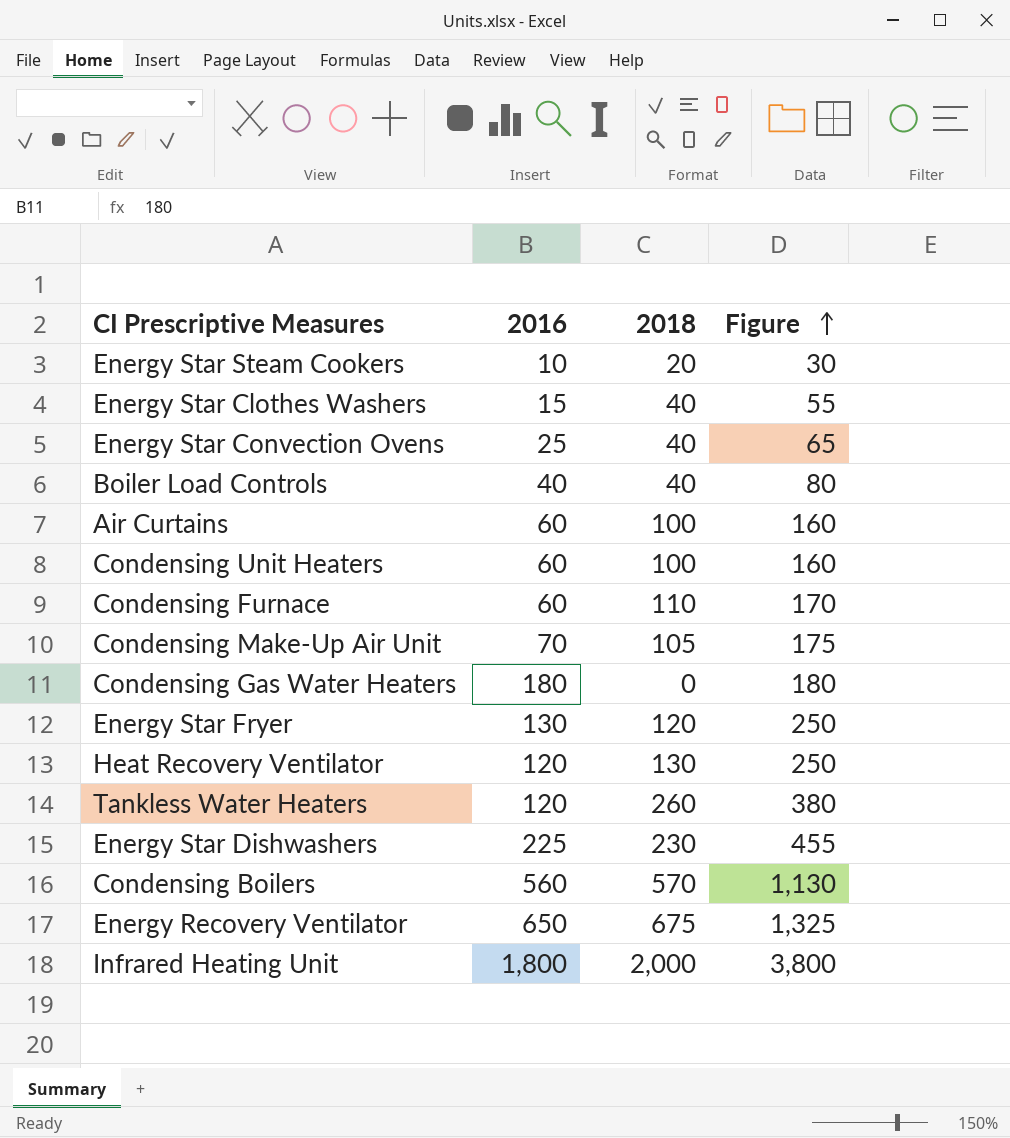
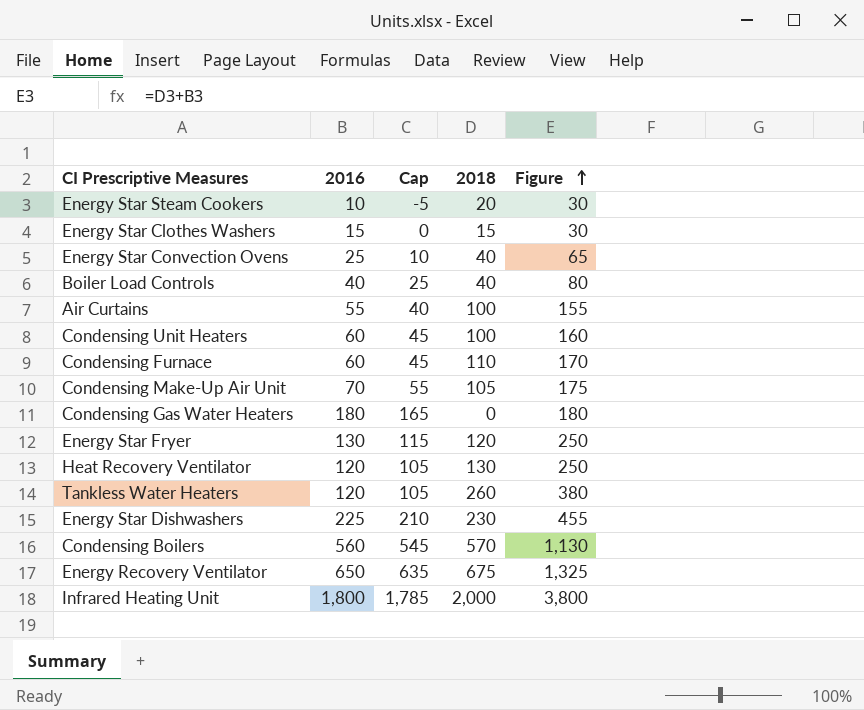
column Cap | formula: none -> [2016] - 15
Energy Star Clothes Washers | 2018: 40 -> 15
Energy Star Clothes Washers | Figure: 55 -> 30
Air Curtains | 2016: 60 -> 55
Air Curtains | Figure: 160 -> 155

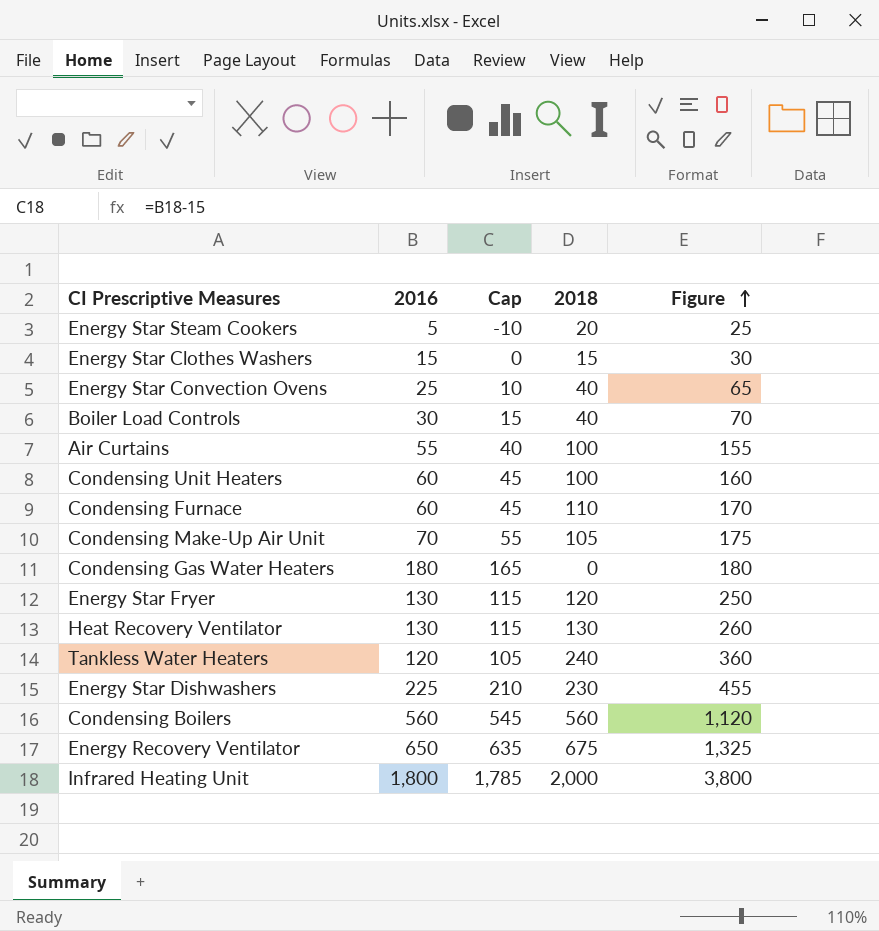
Energy Star Steam Cookers | 2016: 10 -> 5
Energy Star Steam Cookers | Cap: -5 -> -10
Energy Star Steam Cookers | Figure: 30 -> 25
Boiler Load Controls | 2016: 40 -> 30
Boiler Load Controls | Cap: 25 -> 15
Boiler Load Controls | Figure: 80 -> 70
Heat Recovery Ventilator | 2016: 120 -> 130
Heat Recovery Ventilator | Cap: 105 -> 115
Heat Recovery Ventilator | Figure: 250 -> 260
Tankless Water Heaters | 2018: 260 -> 240
Tankless Water Heaters | Figure: 380 -> 360
Condensing Boilers | 2018: 570 -> 560
Condensing Boilers | Figure: 1,130 -> 1,120

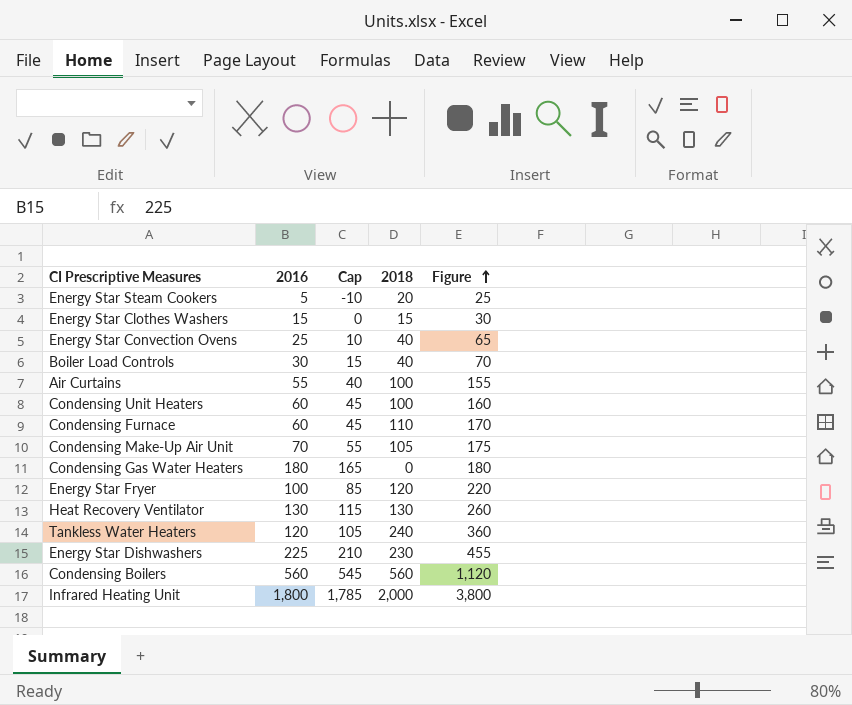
row Energy Recovery Ventilator: 650 | 635 | 675 | 1,325 -> none
Energy Star Fryer | 2016: 130 -> 100
Energy Star Fryer | Cap: 115 -> 85
Energy Star Fryer | Figure: 250 -> 220

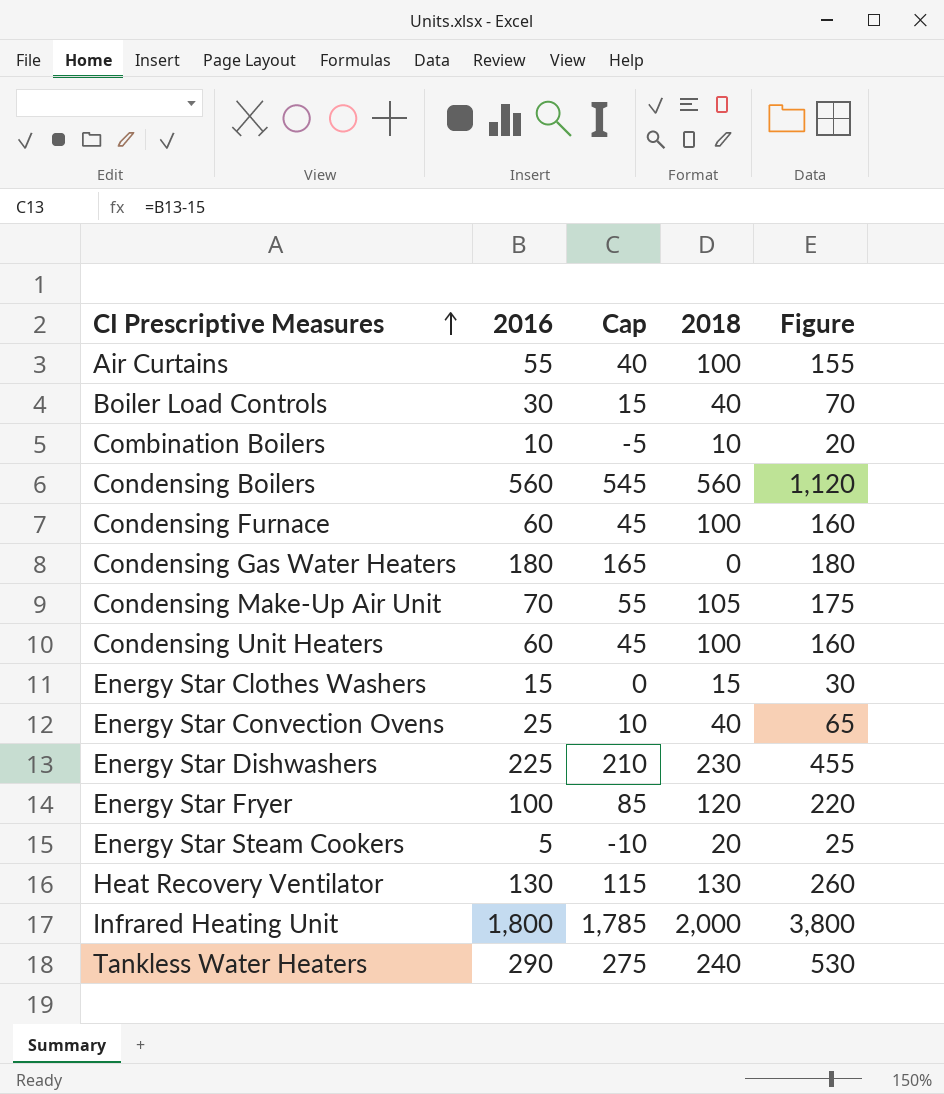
row order: Figure ascending -> CI Prescriptive Measures ascending
row Combination Boilers: none -> 10 | -5 | 10 | 20
Condensing Furnace | 2018: 110 -> 100
Condensing Furnace | Figure: 170 -> 160
Tankless Water Heaters | 2016: 120 -> 290
Tankless Water Heaters | Cap: 105 -> 275
Tankless Water Heaters | Figure: 360 -> 530

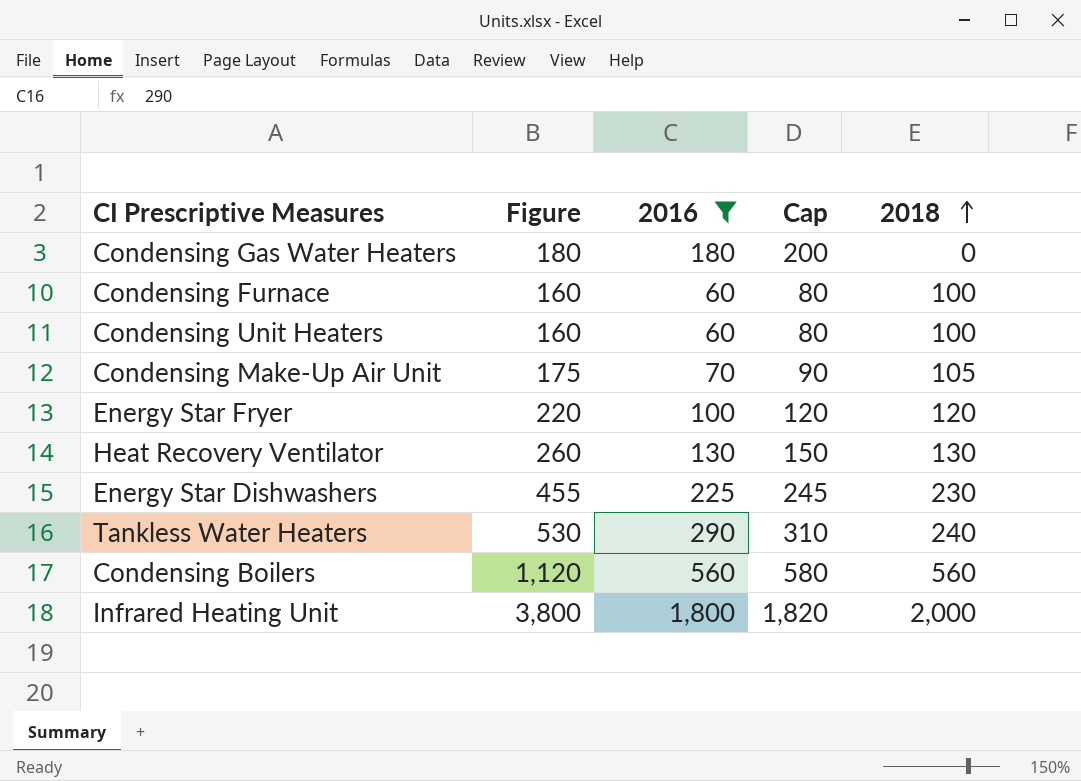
filter: none -> 2016 >= 60
row order: CI Prescriptive Measures ascending -> 2018 ascending
column Figure | position: 5 -> 2
column Cap | formula: [2016] - 15 -> [2016] + 20

